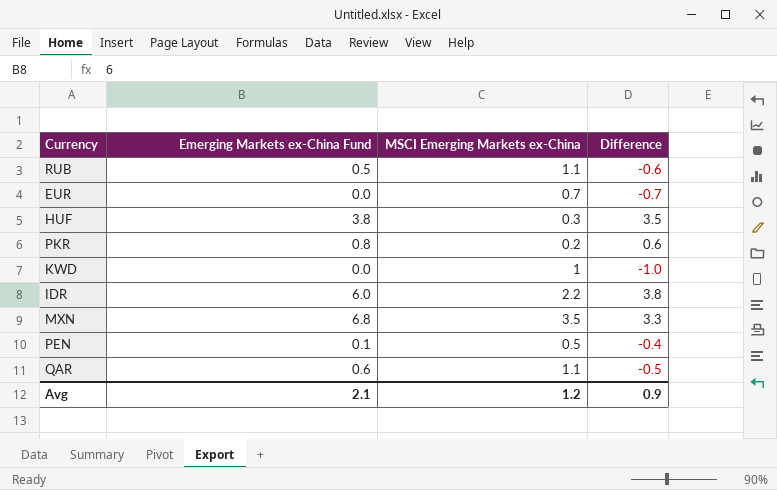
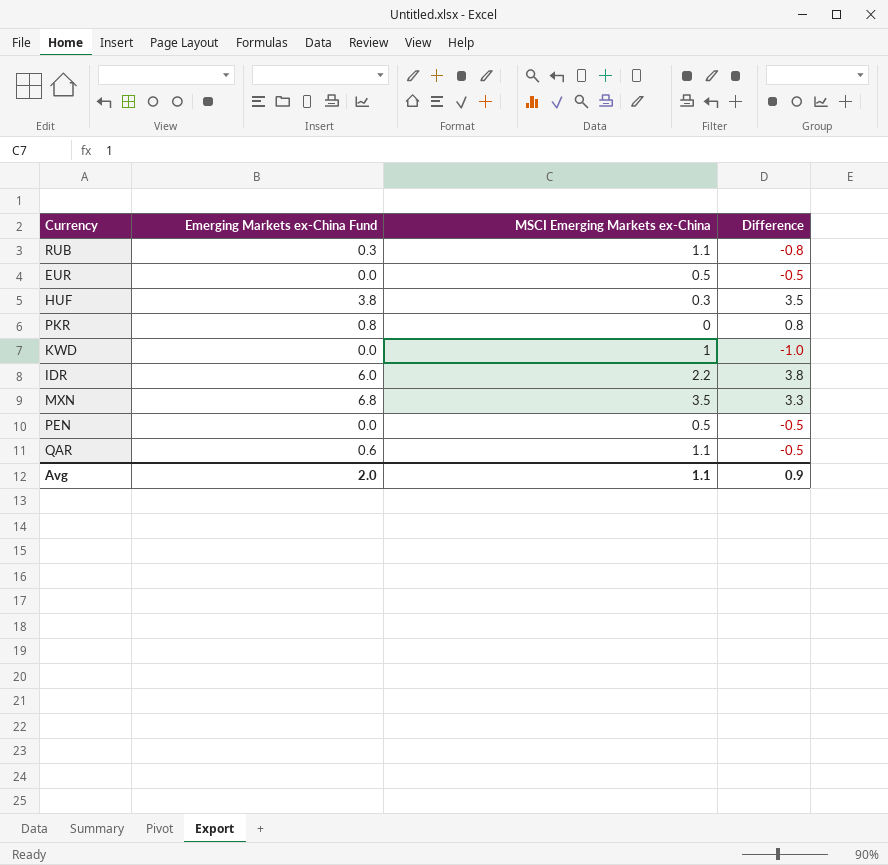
RUB | Emerging Markets ex-China Fund: 0.5 -> 0.3
RUB | Difference: -0.6 -> -0.8
EUR | MSCI Emerging Markets ex-China: 0.7 -> 0.5
EUR | Difference: -0.7 -> -0.5
PKR | MSCI Emerging Markets ex-China: 0.2 -> 0
PKR | Difference: 0.6 -> 0.8
PEN | Emerging Markets ex-China Fund: 0.1 -> 0.0
PEN | Difference: -0.4 -> -0.5
Avg | Emerging Markets ex-China Fund: 2.1 -> 2.0
Avg | MSCI Emerging Markets ex-China: 1.2 -> 1.1

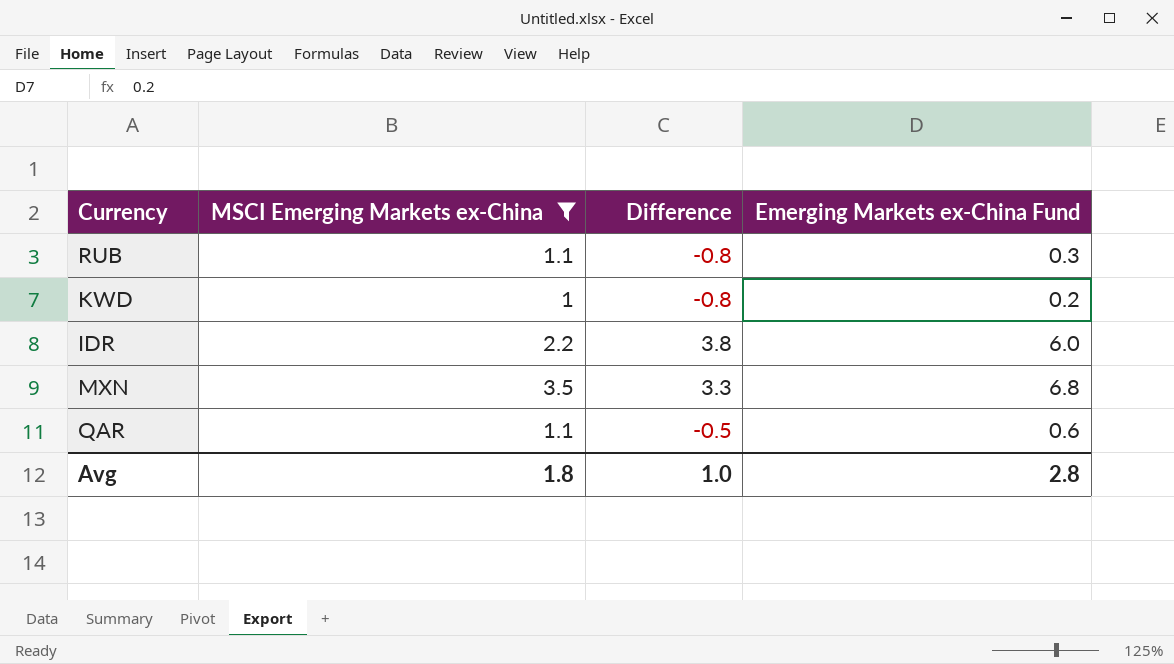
filter: none -> MSCI Emerging Markets ex-China >= 1
column Emerging Markets ex-China Fund | position: 2 -> 4
KWD | Difference: -1.0 -> -0.8
KWD | Emerging Markets ex-China Fund: 0.0 -> 0.2
Avg | MSCI Emerging Markets ex-China: 1.1 -> 1.8
Avg | Difference: 0.9 -> 1.0
Avg | Emerging Markets ex-China Fund: 2.0 -> 2.8

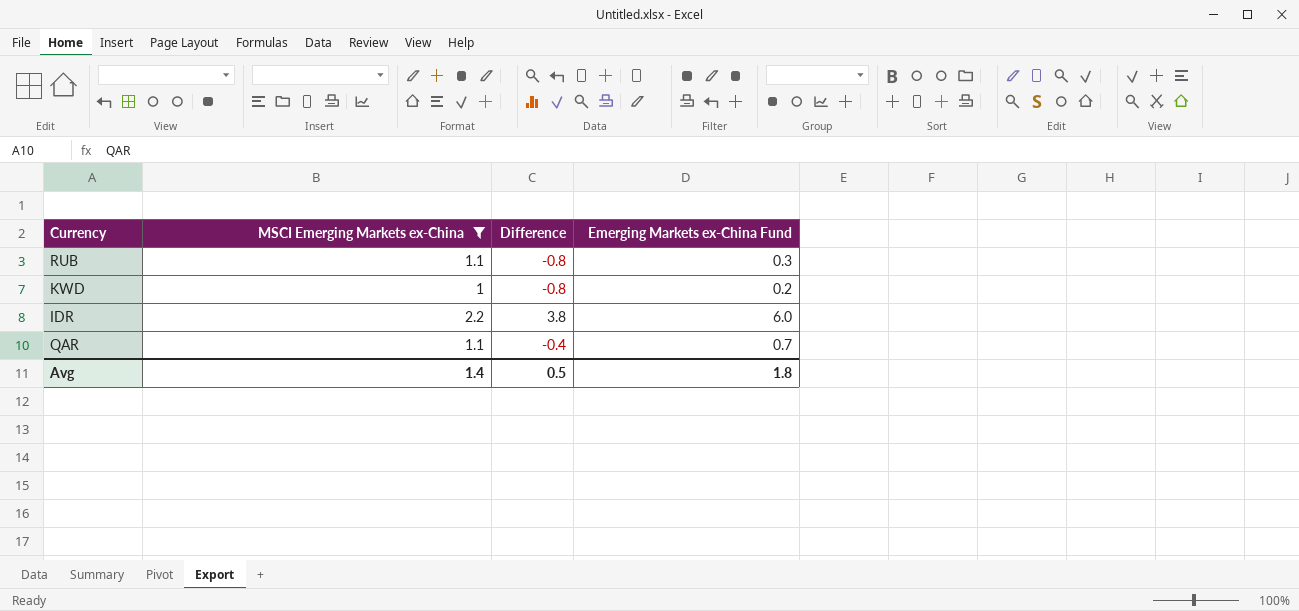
row MXN: 3.5 | 3.3 | 6.8 -> none
QAR | Difference: -0.5 -> -0.4
QAR | Emerging Markets ex-China Fund: 0.6 -> 0.7
Avg | MSCI Emerging Markets ex-China: 1.8 -> 1.4
Avg | Difference: 1.0 -> 0.5
Avg | Emerging Markets ex-China Fund: 2.8 -> 1.8

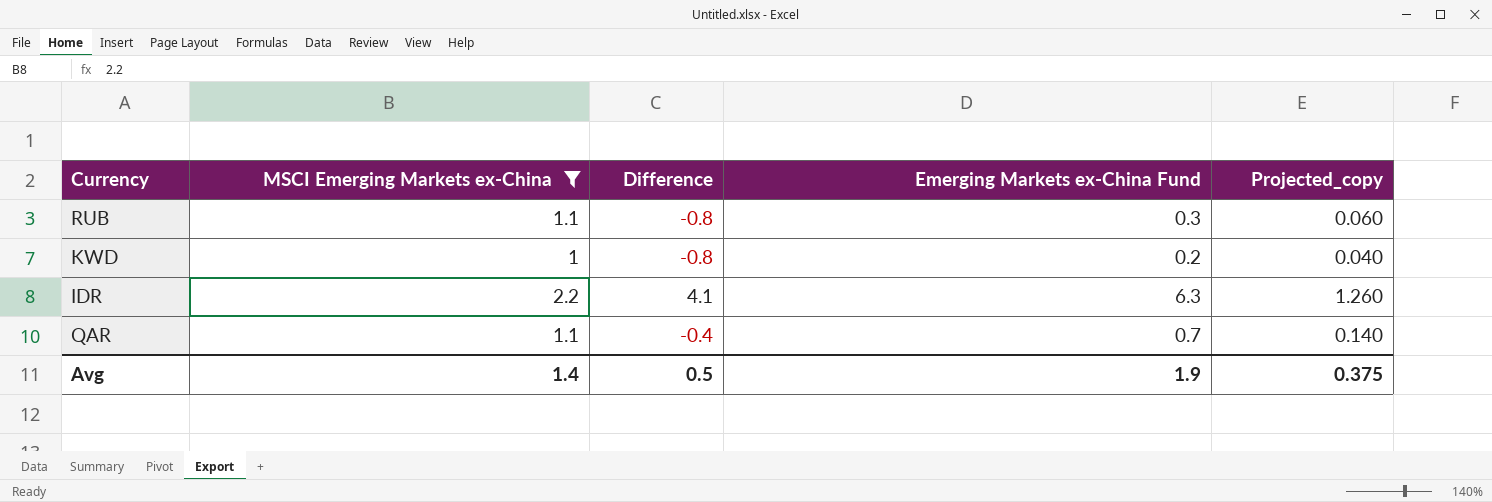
column Projected_copy | formula: none -> [Emerging Markets ex-China Fund] * 0.2
IDR | Difference: 3.8 -> 4.1
IDR | Emerging Markets ex-China Fund: 6.0 -> 6.3
Avg | Emerging Markets ex-China Fund: 1.8 -> 1.9

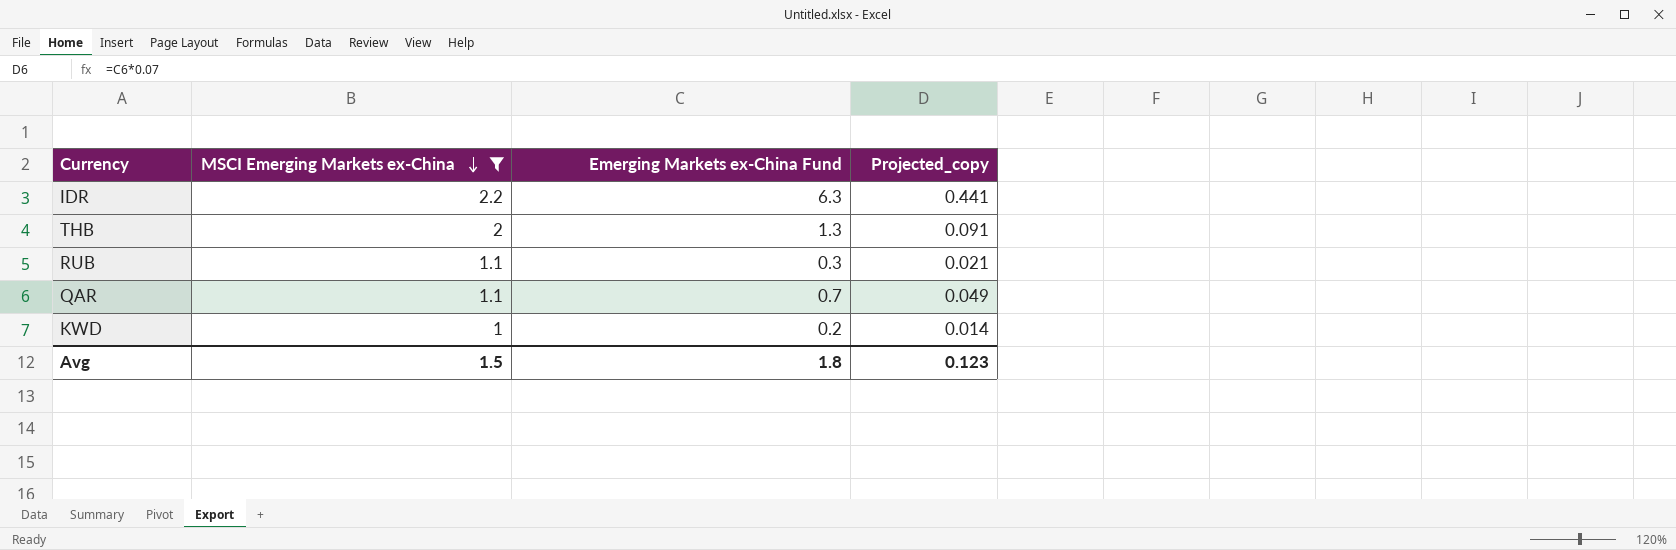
row order: none -> MSCI Emerging Markets ex-China descending
column Difference | formula: [Emerging Markets ex-China Fund] - [MSCI Emerging Markets ex-China] -> none
column Projected_copy | formula: [Emerging Markets ex-China Fund] * 0.2 -> [Emerging Markets ex-China Fund] * 0.07
row THB: none -> 2 | 1.3 | 0.091
Avg | MSCI Emerging Markets ex-China: 1.4 -> 1.5
Avg | Emerging Markets ex-China Fund: 1.9 -> 1.8
Avg | Projected_copy: 0.375 -> 0.123

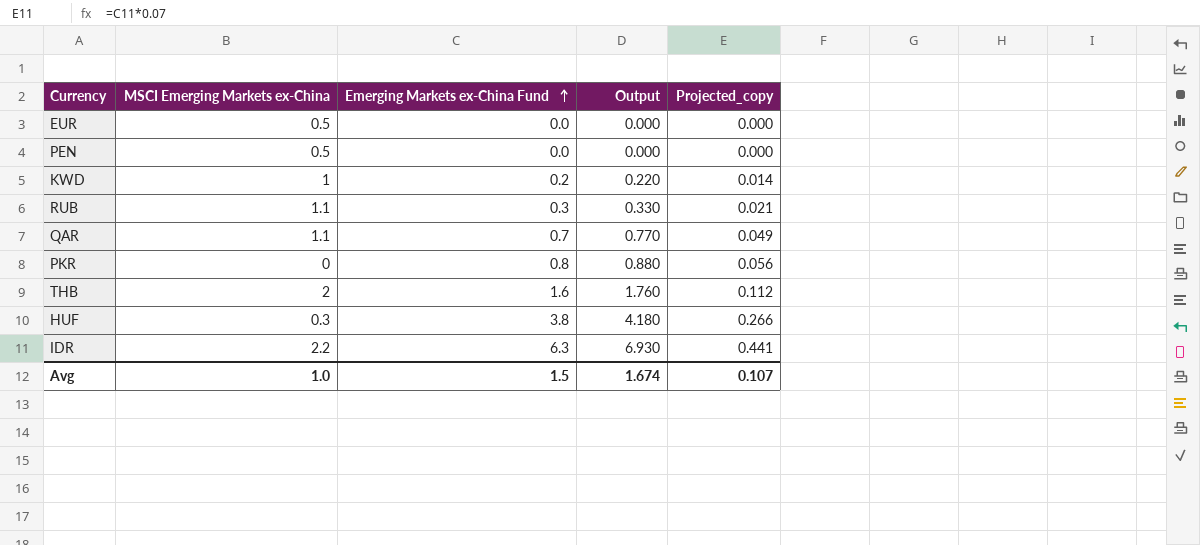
filter: MSCI Emerging Markets ex-China >= 1 -> none
row order: MSCI Emerging Markets ex-China descending -> Emerging Markets ex-China Fund ascending
column Output | formula: none -> [Emerging Markets ex-China Fund] * 1.1
THB | Emerging Markets ex-China Fund: 1.3 -> 1.6
THB | Projected_copy: 0.091 -> 0.112
Avg | MSCI Emerging Markets ex-China: 1.5 -> 1.0
Avg | Emerging Markets ex-China Fund: 1.8 -> 1.5
Avg | Projected_copy: 0.123 -> 0.107

